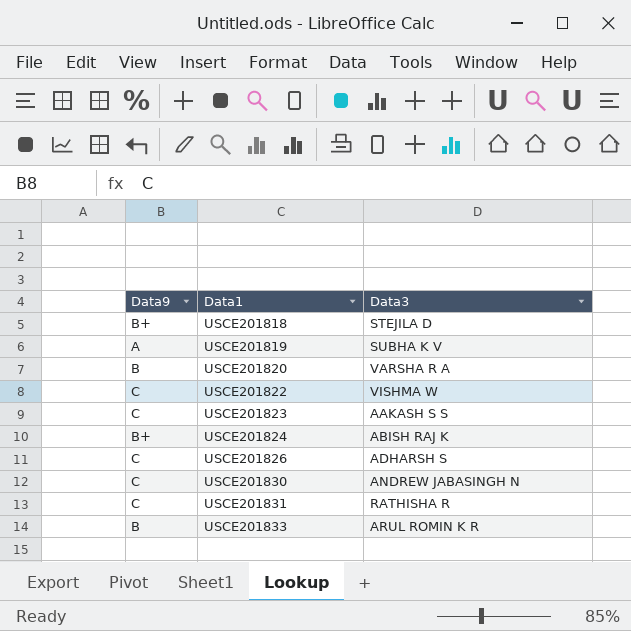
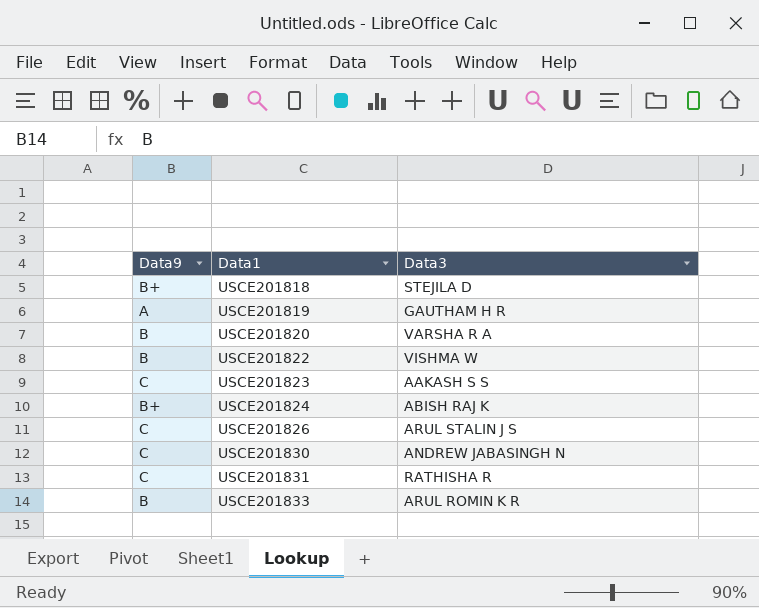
USCE201819 | Data3: SUBHA K V -> GAUTHAM H R
USCE201822 | Data9: C -> B
USCE201826 | Data3: ADHARSH S -> ARUL STALIN J S

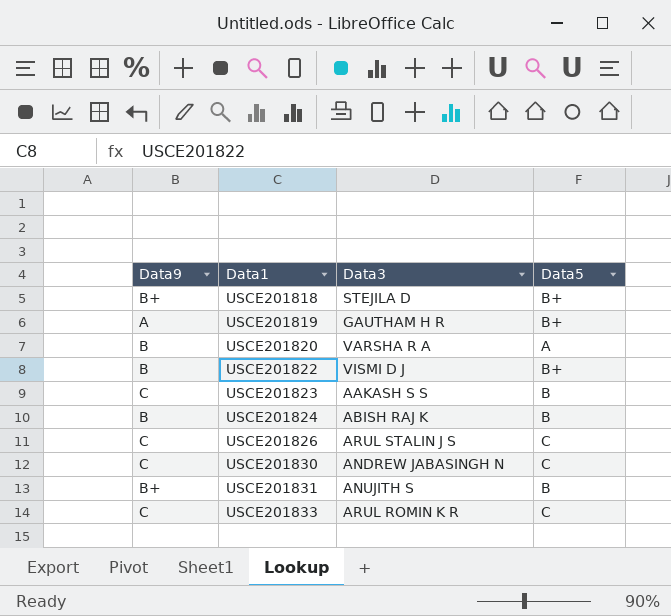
column Data5 | position: none -> 4
USCE201822 | Data3: VISHMA W -> VISMI D J
USCE201824 | Data9: B+ -> B
USCE201831 | Data9: C -> B+
USCE201831 | Data3: RATHISHA R -> ANUJITH S
USCE201833 | Data9: B -> C

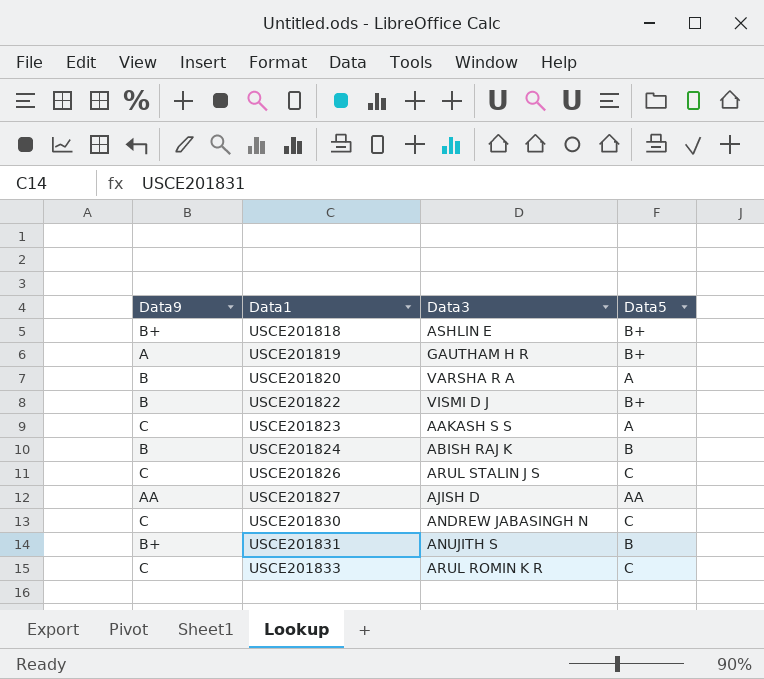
USCE201818 | Data3: STEJILA D -> ASHLIN E
USCE201823 | Data5: B -> A
row USCE201827: none -> AA | AJISH D | AA

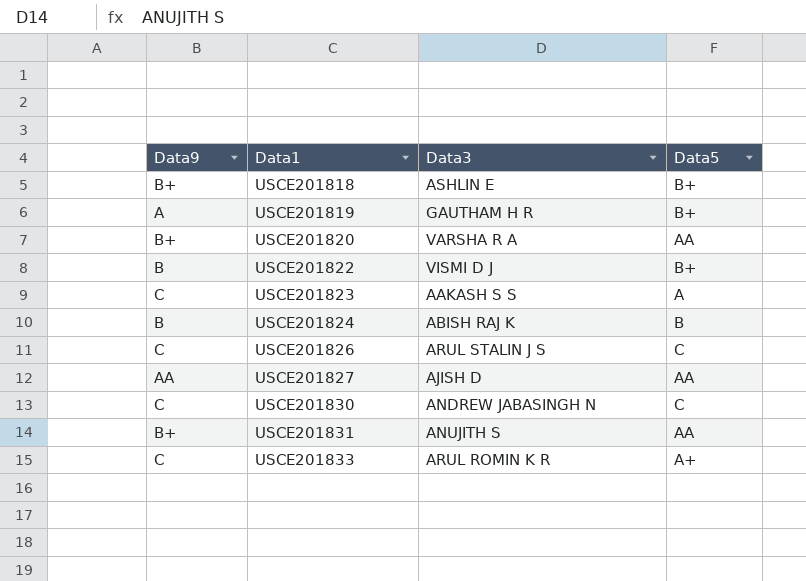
USCE201820 | Data9: B -> B+
USCE201820 | Data5: A -> AA
USCE201831 | Data5: B -> AA
USCE201833 | Data5: C -> A+

